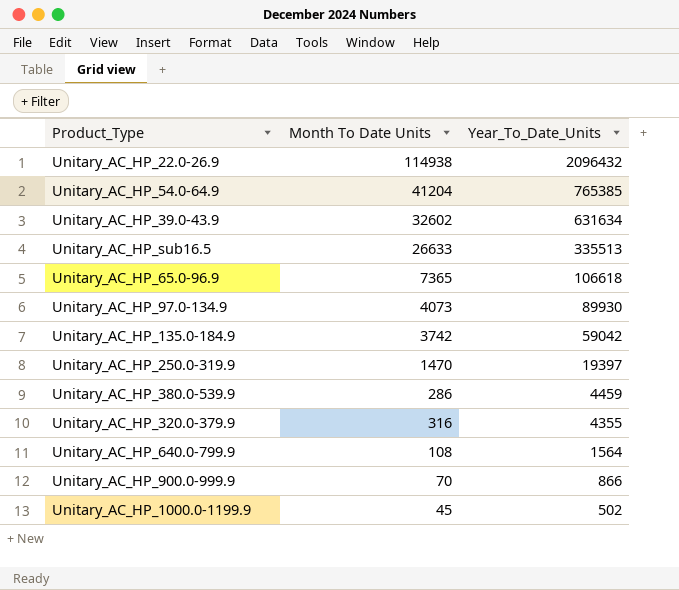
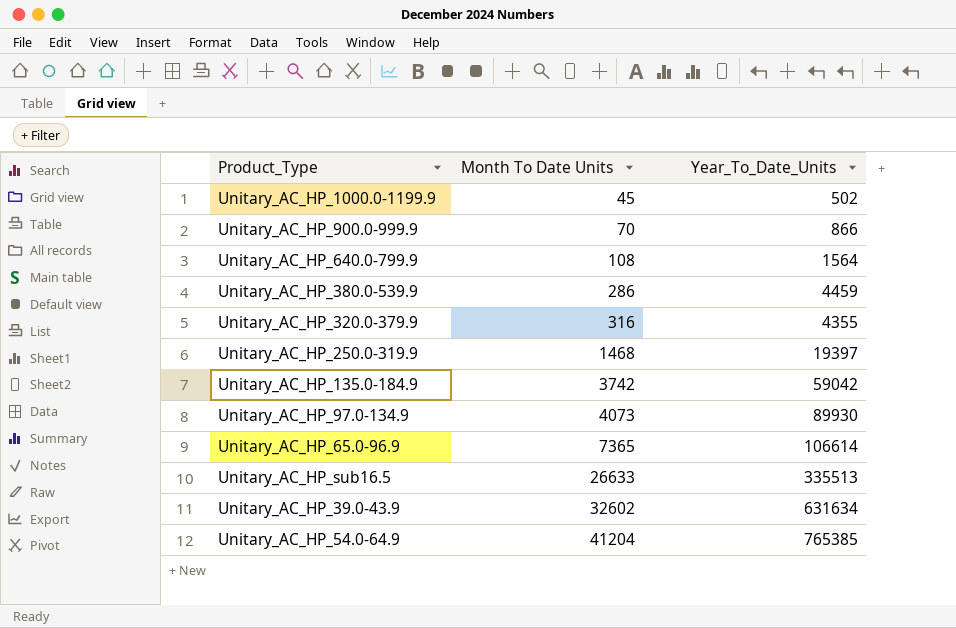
row order: Year_To_Date_Units descending -> Month To Date Units ascending
row Unitary_AC_HP_22.0-26.9: 114938 | 2096432 -> none
Unitary_AC_HP_250.0-319.9 | Month To Date Units: 1470 -> 1468
Unitary_AC_HP_65.0-96.9 | Year_To_Date_Units: 106618 -> 106614

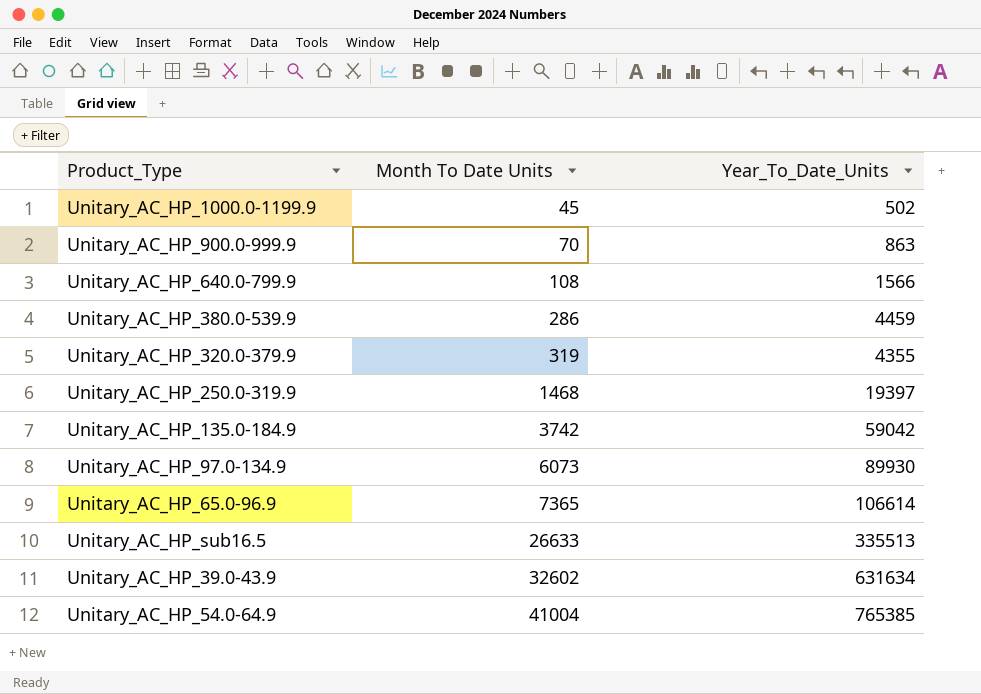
Unitary_AC_HP_900.0-999.9 | Year_To_Date_Units: 866 -> 863
Unitary_AC_HP_640.0-799.9 | Year_To_Date_Units: 1564 -> 1566
Unitary_AC_HP_320.0-379.9 | Month To Date Units: 316 -> 319
Unitary_AC_HP_97.0-134.9 | Month To Date Units: 4073 -> 6073
Unitary_AC_HP_54.0-64.9 | Month To Date Units: 41204 -> 41004

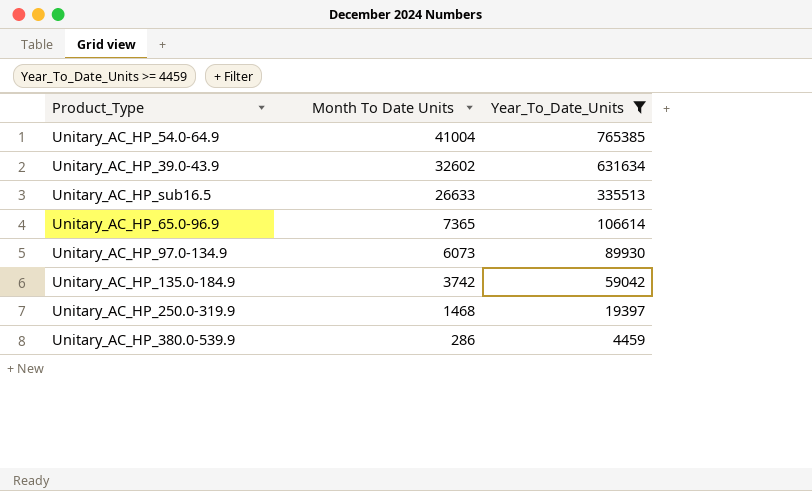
filter: none -> Year_To_Date_Units >= 4459
row order: Month To Date Units ascending -> Month To Date Units descending

